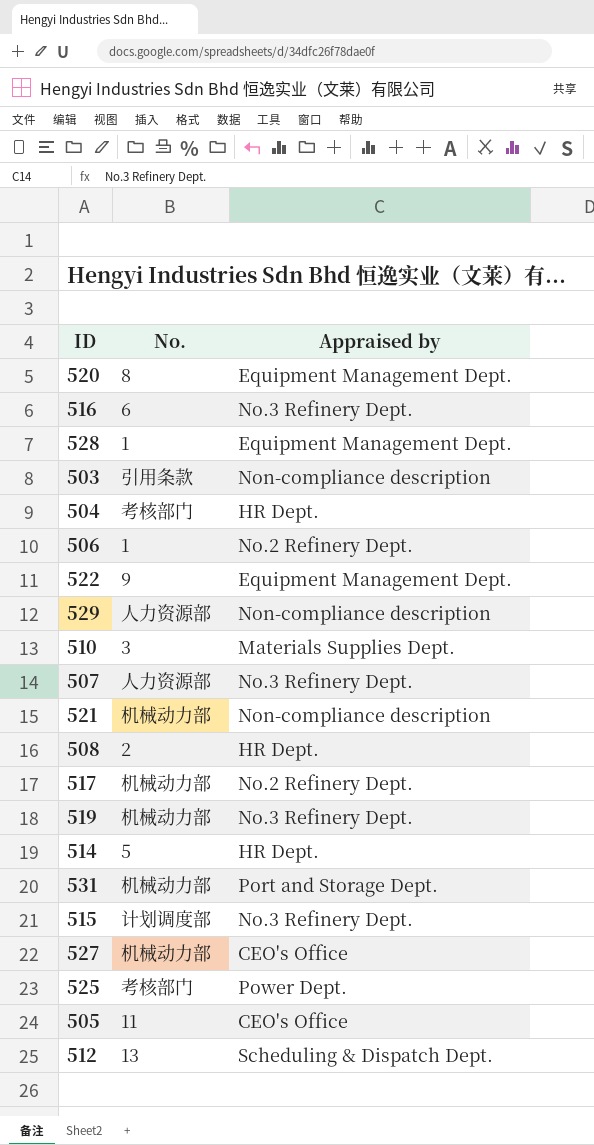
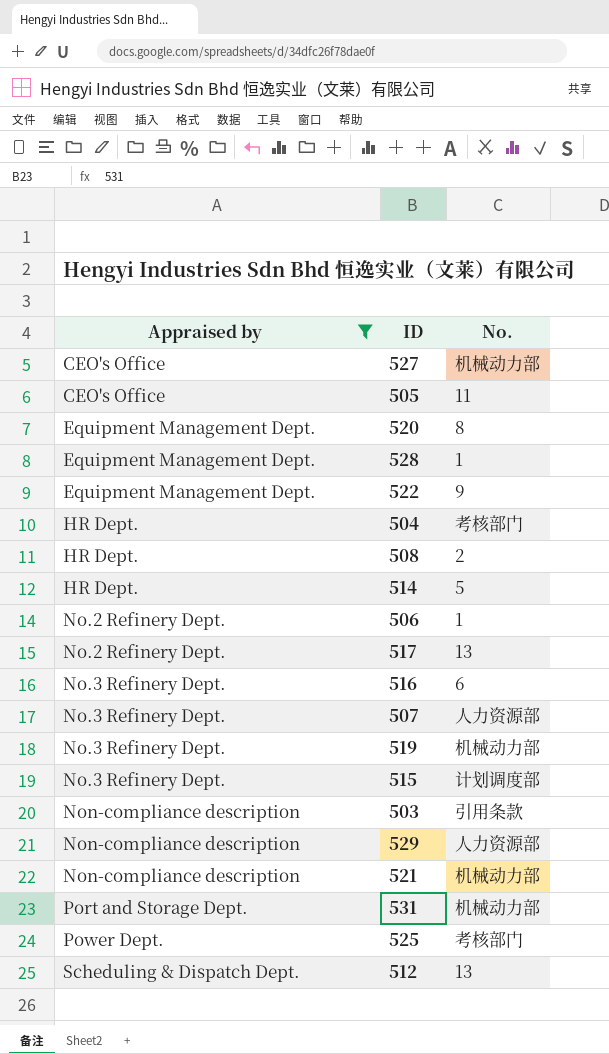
filter: none -> Appraised by != Materials Supplies Dept.
row order: none -> Appraised by ascending
column Appraised by | position: 3 -> 1
517 | No.: 机械动力部 -> 13

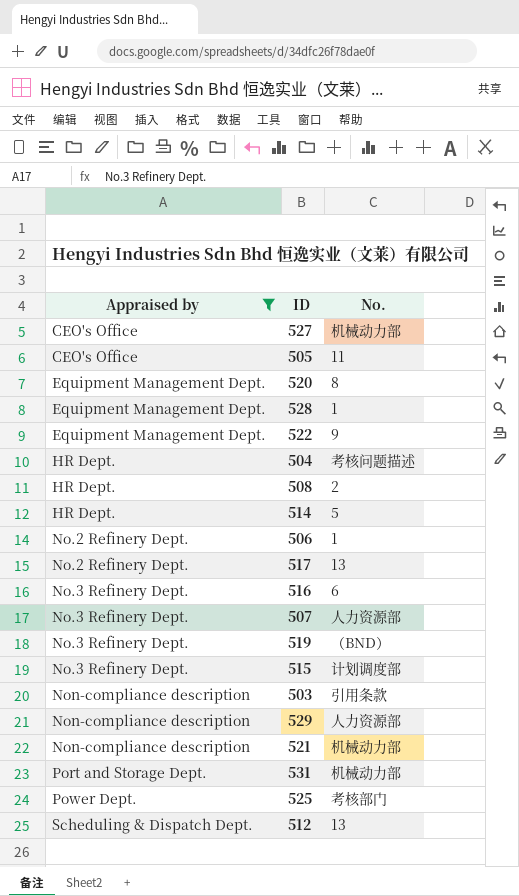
504 | No.: 考核部门 -> 考核问题描述
519 | No.: 机械动力部 -> （BND）

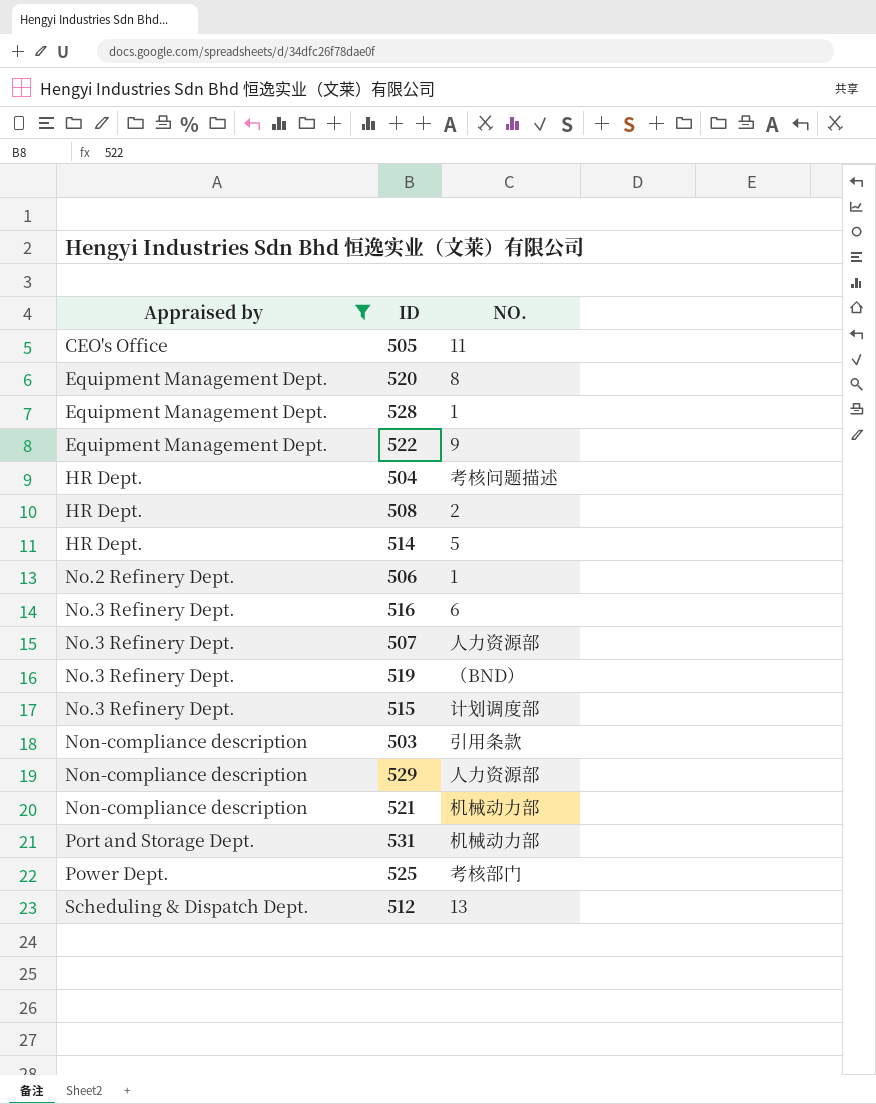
column name: No. -> NO.
row 527: CEO's Office | 机械动力部 -> none
row 517: No.2 Refinery Dept. | 13 -> none

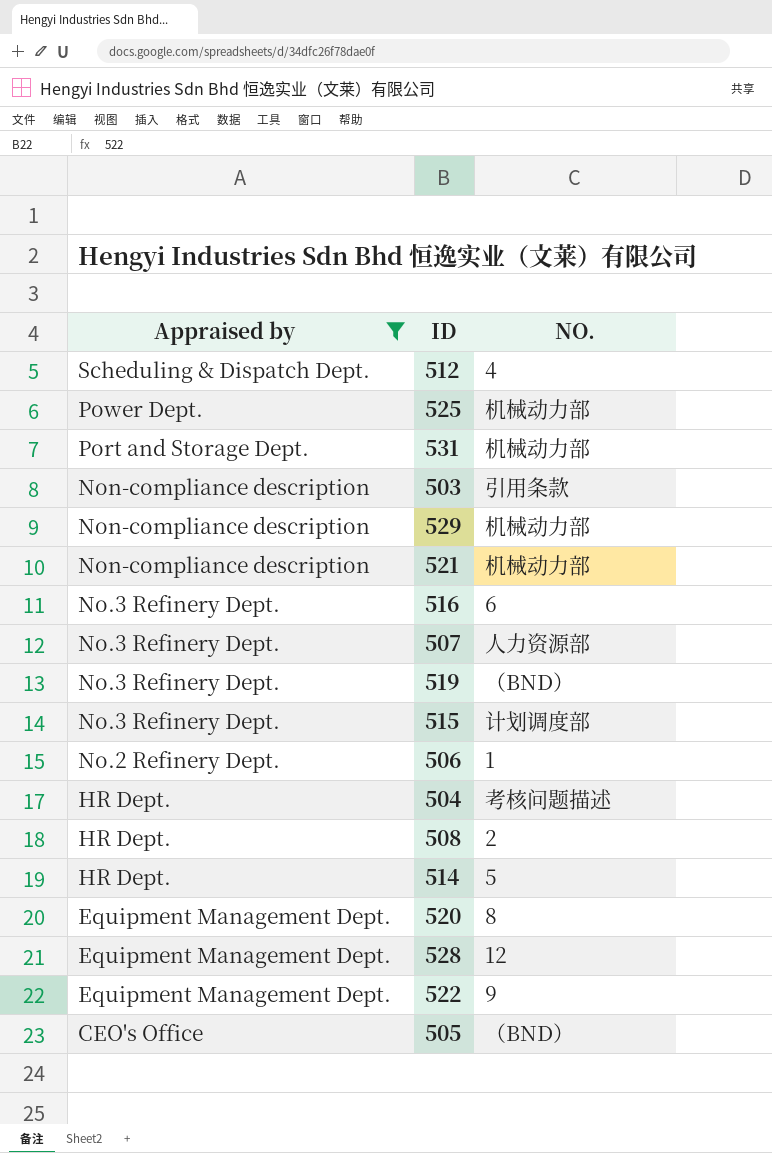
row order: Appraised by ascending -> Appraised by descending
512 | NO.: 13 -> 4
525 | NO.: 考核部门 -> 机械动力部
529 | NO.: 人力资源部 -> 机械动力部
528 | NO.: 1 -> 12
505 | NO.: 11 -> （BND）

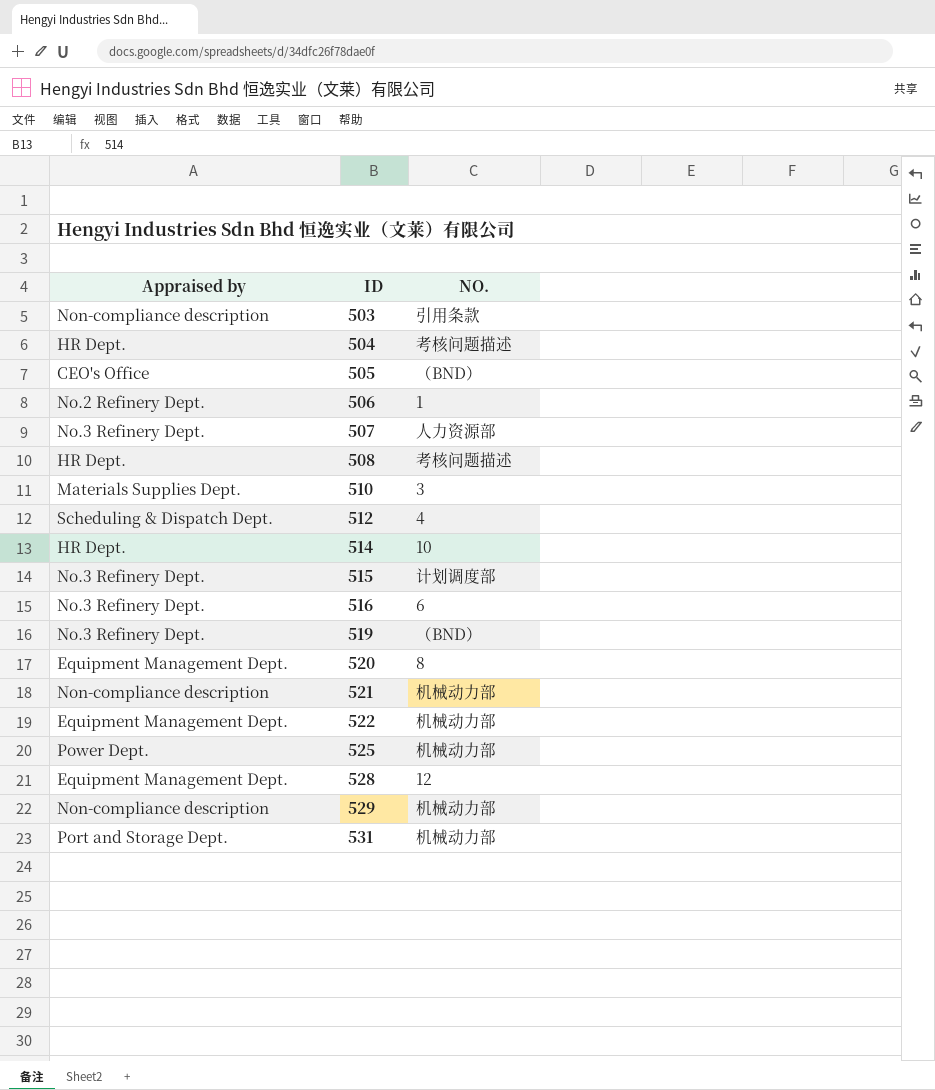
filter: Appraised by != Materials Supplies Dept. -> none
row order: Appraised by descending -> ID ascending
508 | NO.: 2 -> 考核问题描述
514 | NO.: 5 -> 10
522 | NO.: 9 -> 机械动力部

